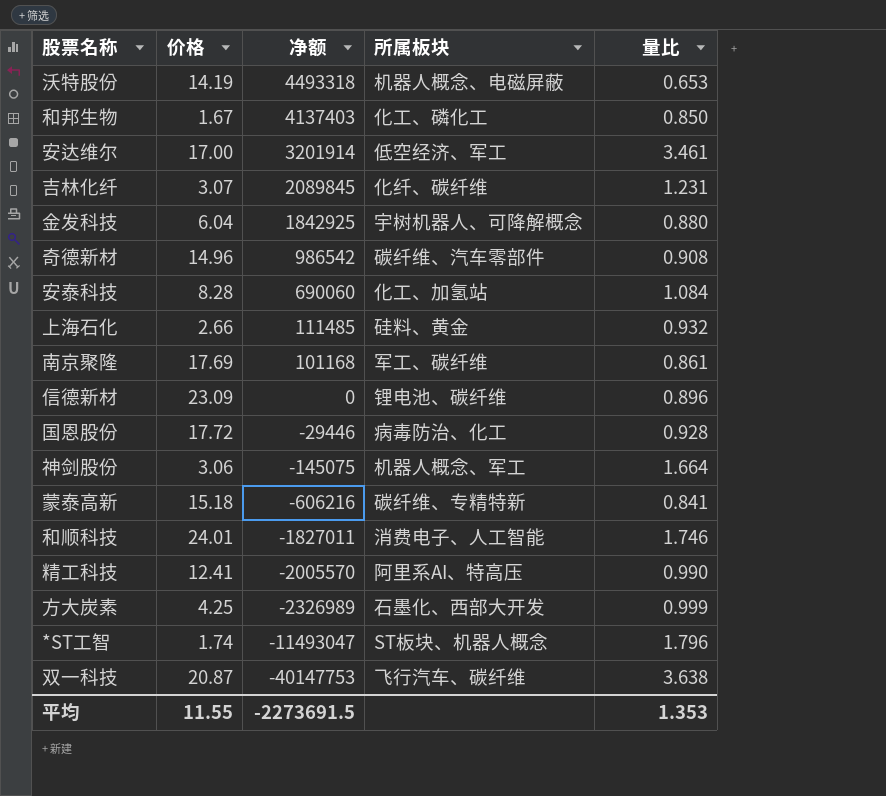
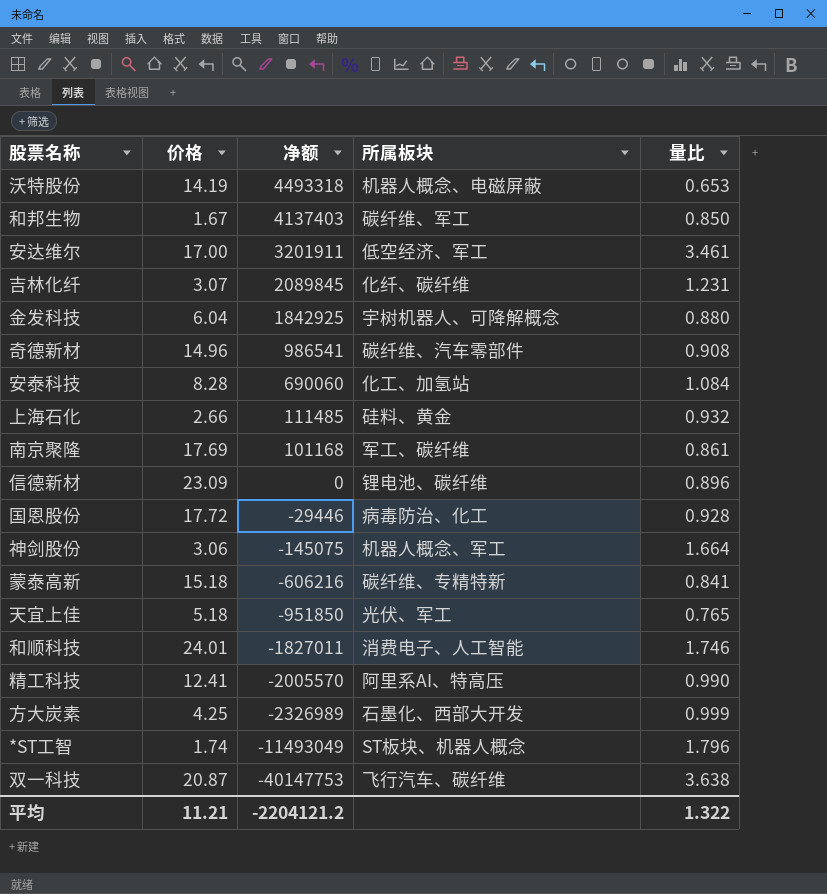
和邦生物 | 所属板块: 化工、磷化工 -> 碳纤维、军工
安达维尔 | 净额: 3201914 -> 3201911
奇德新材 | 净额: 986542 -> 986541
row 天宜上佳: none -> 5.18 | -951850 | 光伏、军工 | 0.765
*ST工智 | 净额: -11493047 -> -11493049
平均 | 价格: 11.55 -> 11.21
平均 | 净额: -2273691.5 -> -2204121.2
平均 | 量比: 1.353 -> 1.322

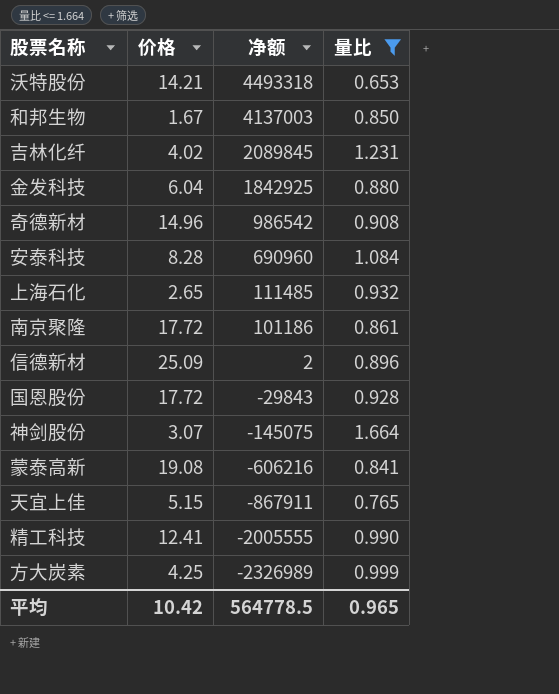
filter: none -> 量比 <= 1.664
column 所属板块 | position: 4 -> none
沃特股份 | 价格: 14.19 -> 14.21
和邦生物 | 净额: 4137403 -> 4137003
吉林化纤 | 价格: 3.07 -> 4.02
奇德新材 | 净额: 986541 -> 986542
安泰科技 | 净额: 690060 -> 690960
上海石化 | 价格: 2.66 -> 2.65
南京聚隆 | 价格: 17.69 -> 17.72
南京聚隆 | 净额: 101168 -> 101186
信德新材 | 价格: 23.09 -> 25.09
信德新材 | 净额: 0 -> 2
国恩股份 | 净额: -29446 -> -29843
神剑股份 | 价格: 3.06 -> 3.07
蒙泰高新 | 价格: 15.18 -> 19.08
天宜上佳 | 价格: 5.18 -> 5.15
天宜上佳 | 净额: -951850 -> -867911
精工科技 | 净额: -2005570 -> -2005555
平均 | 价格: 11.21 -> 10.42
平均 | 净额: -2204121.2 -> 564778.5
平均 | 量比: 1.322 -> 0.965

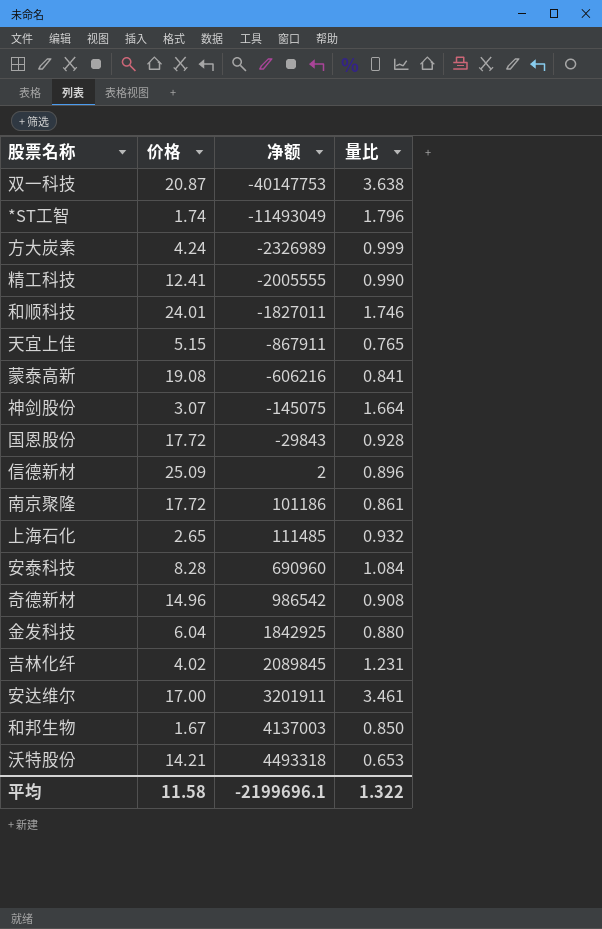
filter: 量比 <= 1.664 -> none
row order: 净额 descending -> 净额 ascending
方大炭素 | 价格: 4.25 -> 4.24
平均 | 价格: 10.42 -> 11.58
平均 | 净额: 564778.5 -> -2199696.1
平均 | 量比: 0.965 -> 1.322

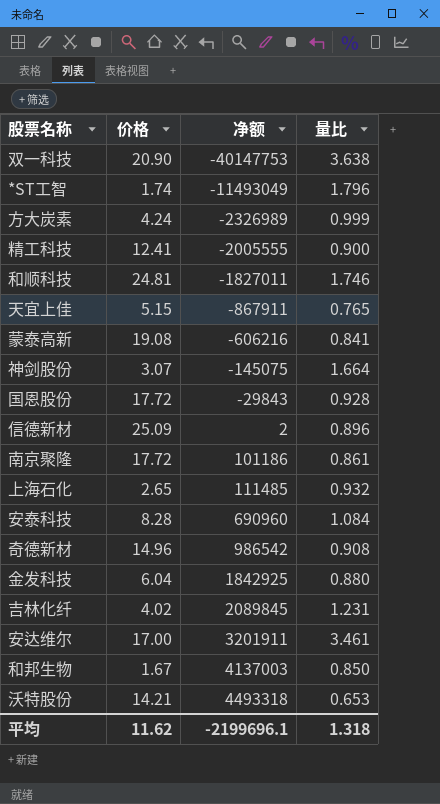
双一科技 | 价格: 20.87 -> 20.90
精工科技 | 量比: 0.990 -> 0.900
和顺科技 | 价格: 24.01 -> 24.81
平均 | 价格: 11.58 -> 11.62
平均 | 量比: 1.322 -> 1.318

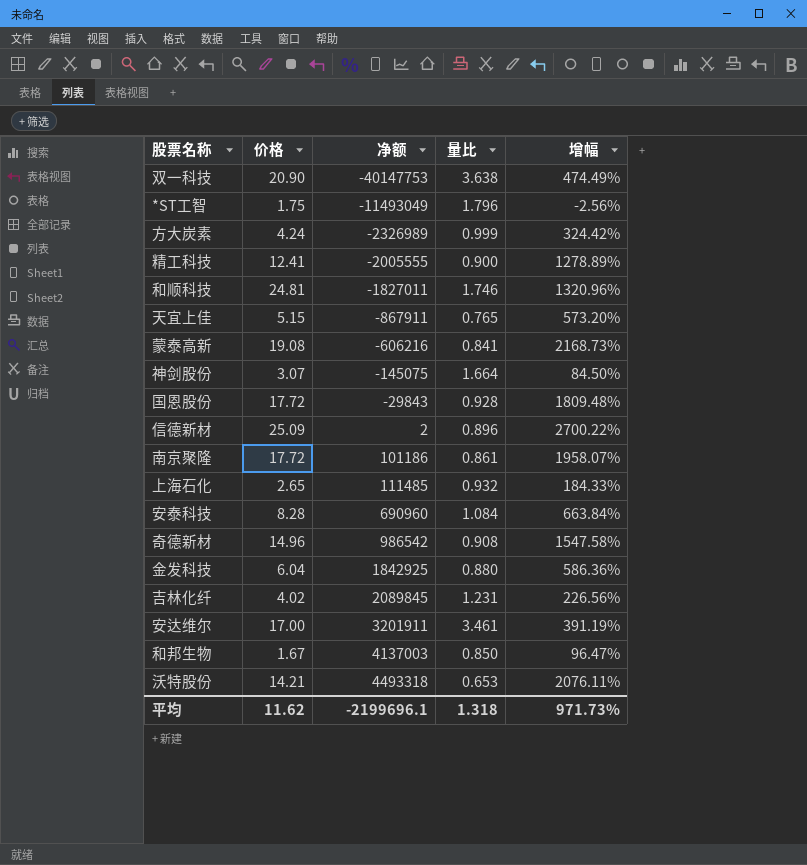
column 增幅 | formula: none -> ([价格] - [量比]) / [量比]
*ST工智 | 价格: 1.74 -> 1.75

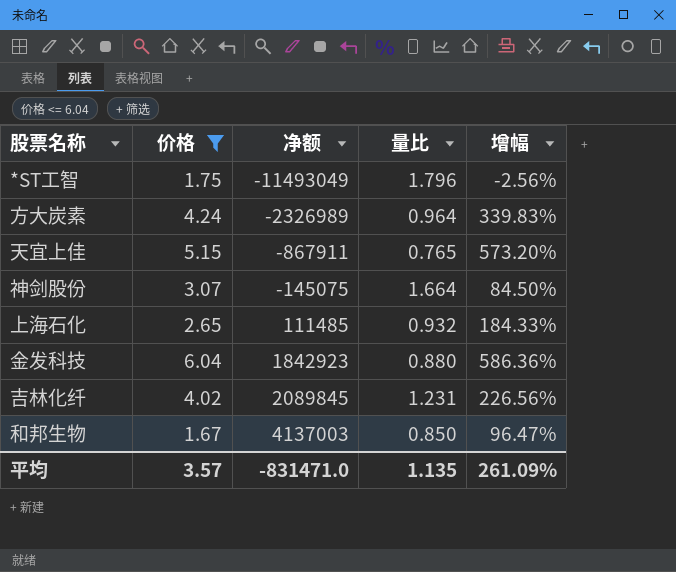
filter: none -> 价格 <= 6.04
方大炭素 | 量比: 0.999 -> 0.964
方大炭素 | 增幅: 324.42% -> 339.83%
金发科技 | 净额: 1842925 -> 1842923
平均 | 价格: 11.62 -> 3.57
平均 | 净额: -2199696.1 -> -831471.0
平均 | 量比: 1.318 -> 1.135
平均 | 增幅: 971.73% -> 261.09%

